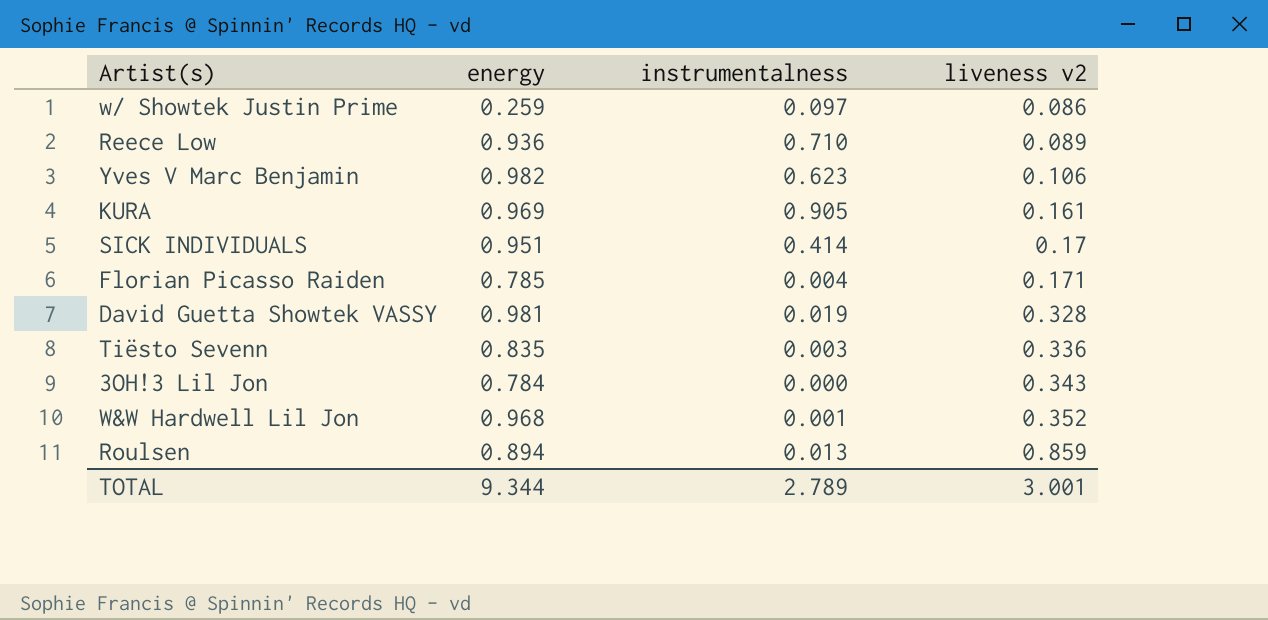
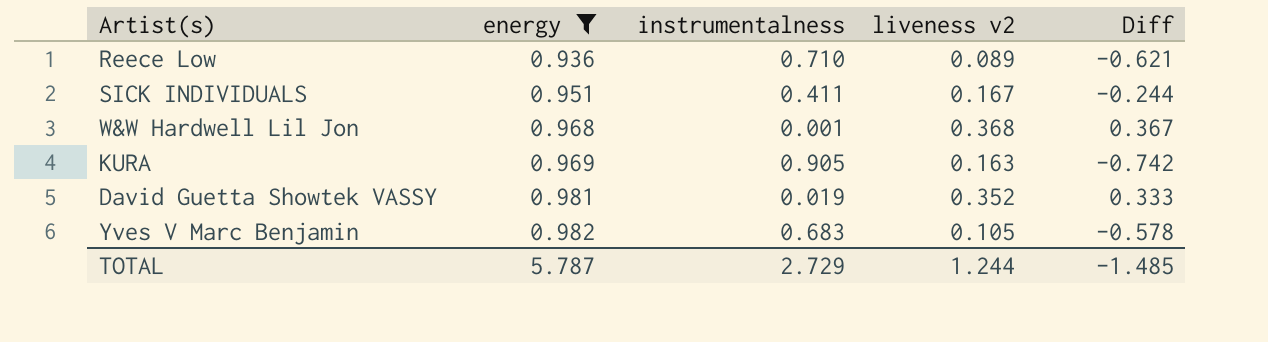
filter: none -> energy >= 0.936
row order: liveness v2 ascending -> energy ascending
column Diff | formula: none -> [liveness v2] - [instrumentalness]
SICK INDIVIDUALS | instrumentalness: 0.414 -> 0.411
SICK INDIVIDUALS | liveness v2: 0.17 -> 0.167
W&W Hardwell Lil Jon | liveness v2: 0.352 -> 0.368
KURA | liveness v2: 0.161 -> 0.163
David Guetta Showtek VASSY | liveness v2: 0.328 -> 0.352
Yves V Marc Benjamin | instrumentalness: 0.623 -> 0.683
Yves V Marc Benjamin | liveness v2: 0.106 -> 0.105
TOTAL | energy: 9.344 -> 5.787
TOTAL | instrumentalness: 2.789 -> 2.729
TOTAL | liveness v2: 3.001 -> 1.244

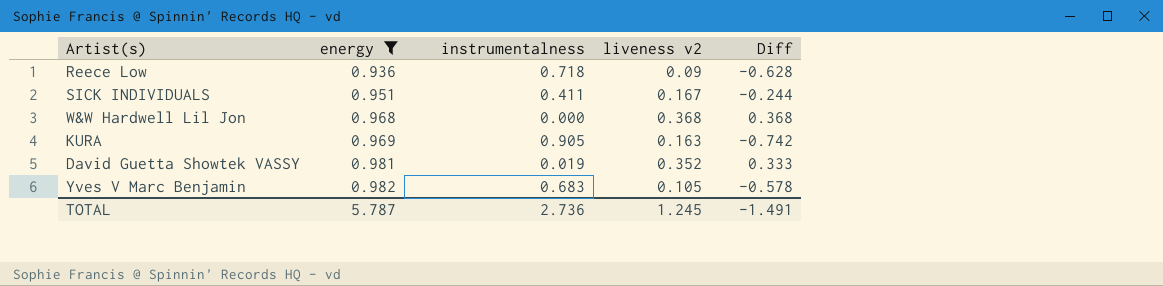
Reece Low | instrumentalness: 0.710 -> 0.718
Reece Low | liveness v2: 0.089 -> 0.09
Reece Low | Diff: -0.621 -> -0.628
W&W Hardwell Lil Jon | instrumentalness: 0.001 -> 0.000
W&W Hardwell Lil Jon | Diff: 0.367 -> 0.368
TOTAL | instrumentalness: 2.729 -> 2.736
TOTAL | liveness v2: 1.244 -> 1.245
TOTAL | Diff: -1.485 -> -1.491

